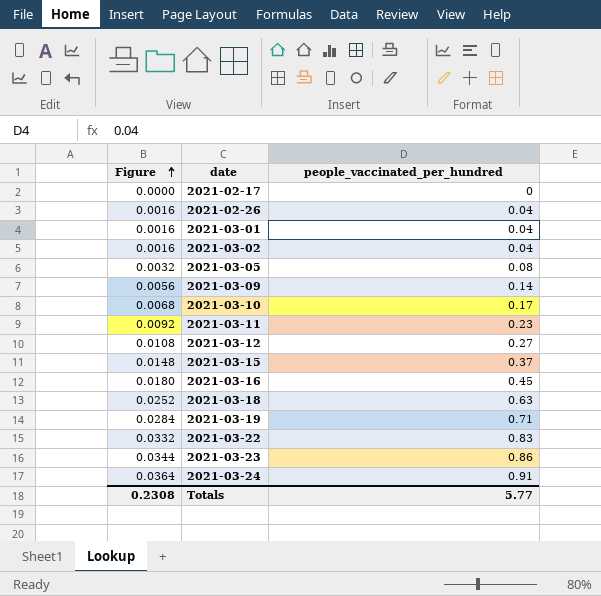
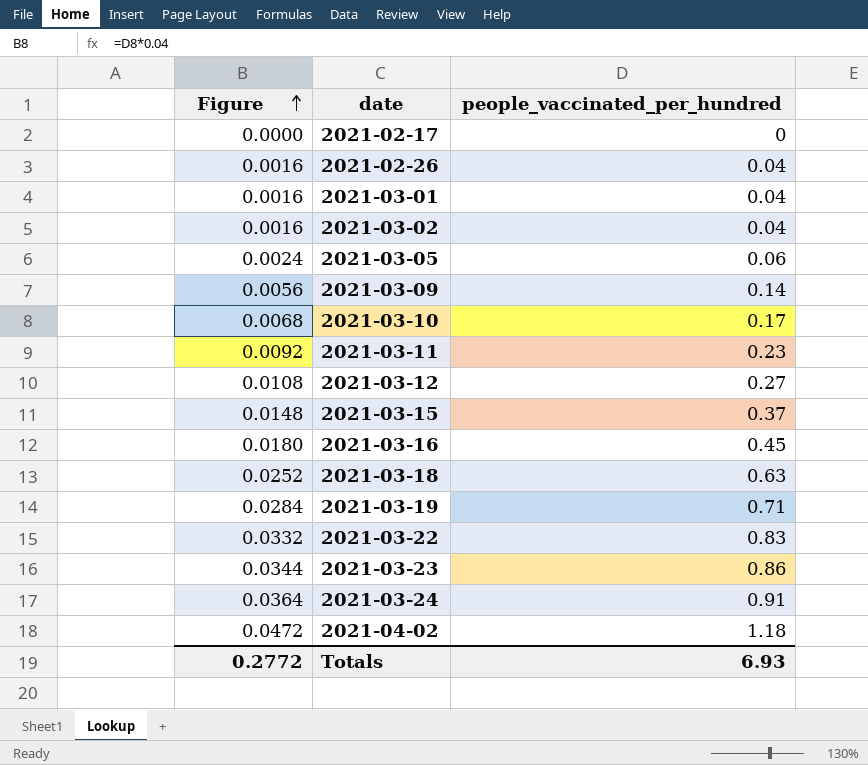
2021-03-05 | Figure: 0.0032 -> 0.0024
2021-03-05 | people_vaccinated_per_hundred: 0.08 -> 0.06
row 2021-04-02: none -> 0.0472 | 1.18
Totals | Figure: 0.2308 -> 0.2772
Totals | people_vaccinated_per_hundred: 5.77 -> 6.93

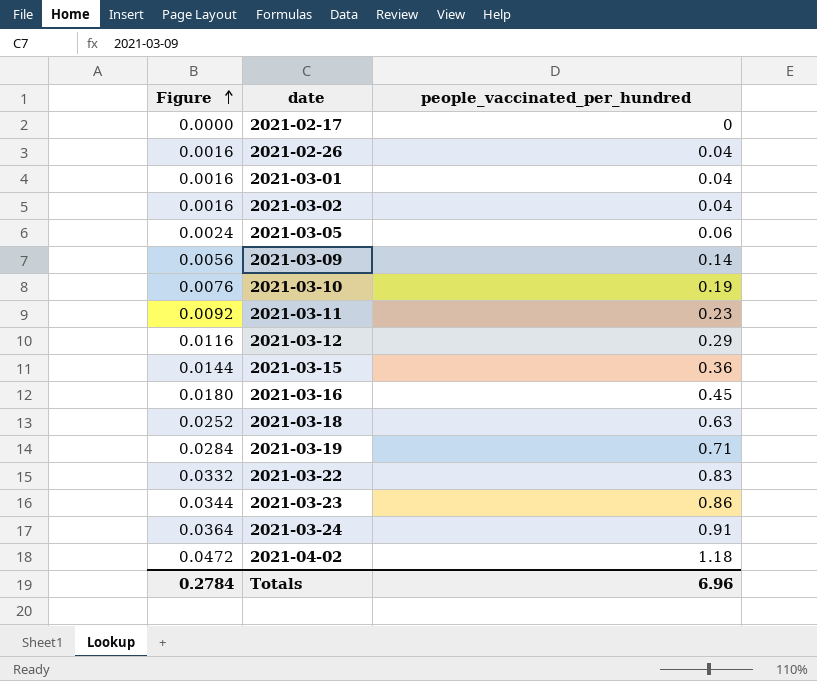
2021-03-10 | Figure: 0.0068 -> 0.0076
2021-03-10 | people_vaccinated_per_hundred: 0.17 -> 0.19
2021-03-12 | Figure: 0.0108 -> 0.0116
2021-03-12 | people_vaccinated_per_hundred: 0.27 -> 0.29
2021-03-15 | Figure: 0.0148 -> 0.0144
2021-03-15 | people_vaccinated_per_hundred: 0.37 -> 0.36
Totals | Figure: 0.2772 -> 0.2784
Totals | people_vaccinated_per_hundred: 6.93 -> 6.96

